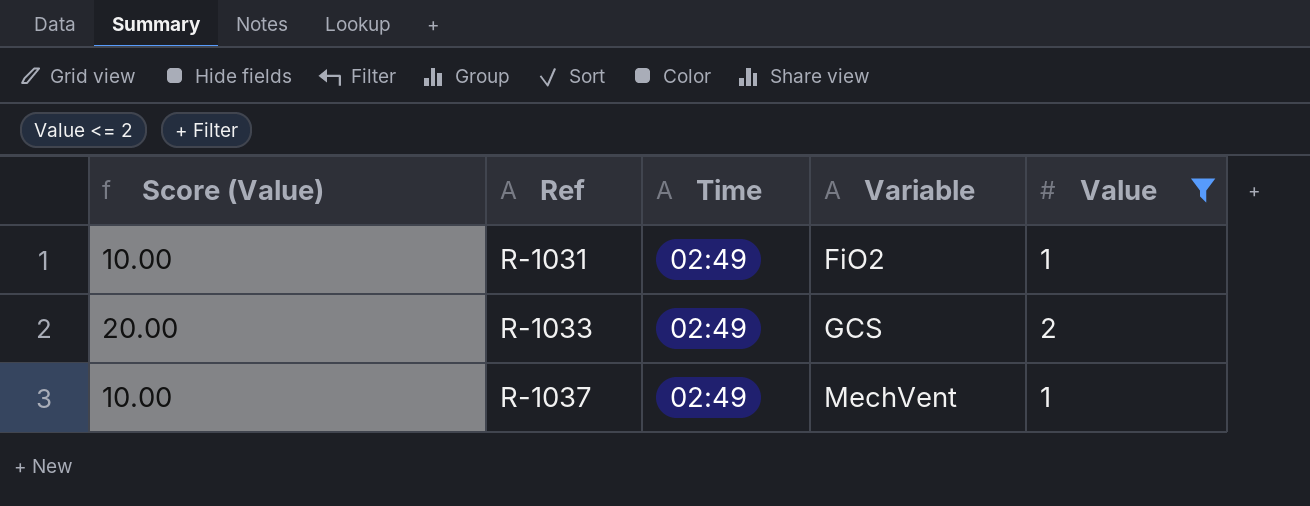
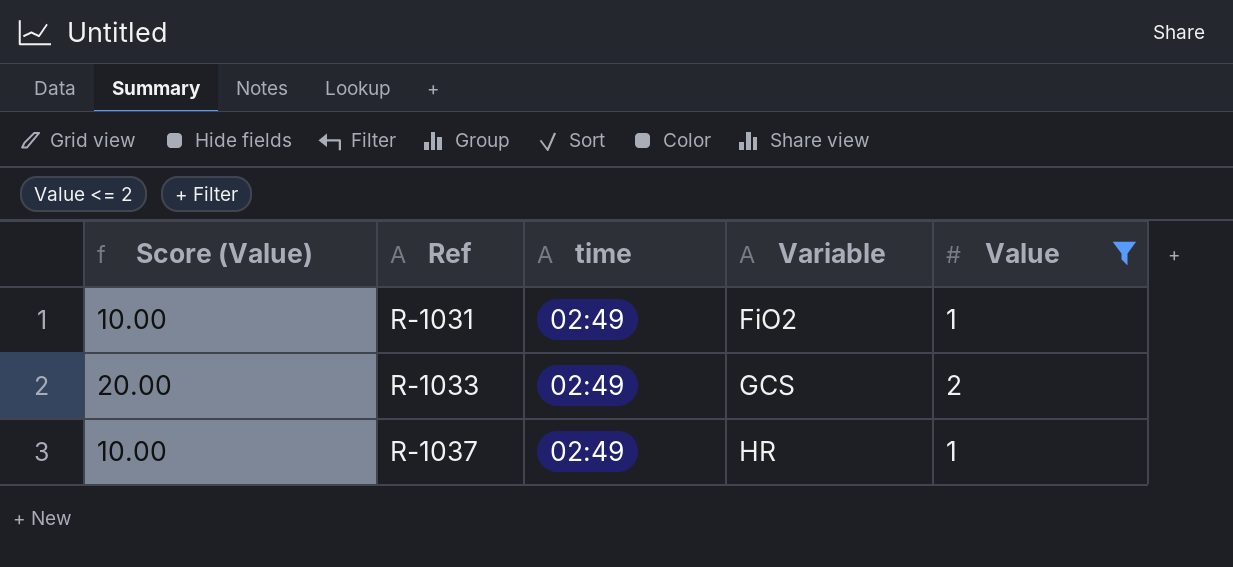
column name: Time -> time
R-1037 | Variable: MechVent -> HR

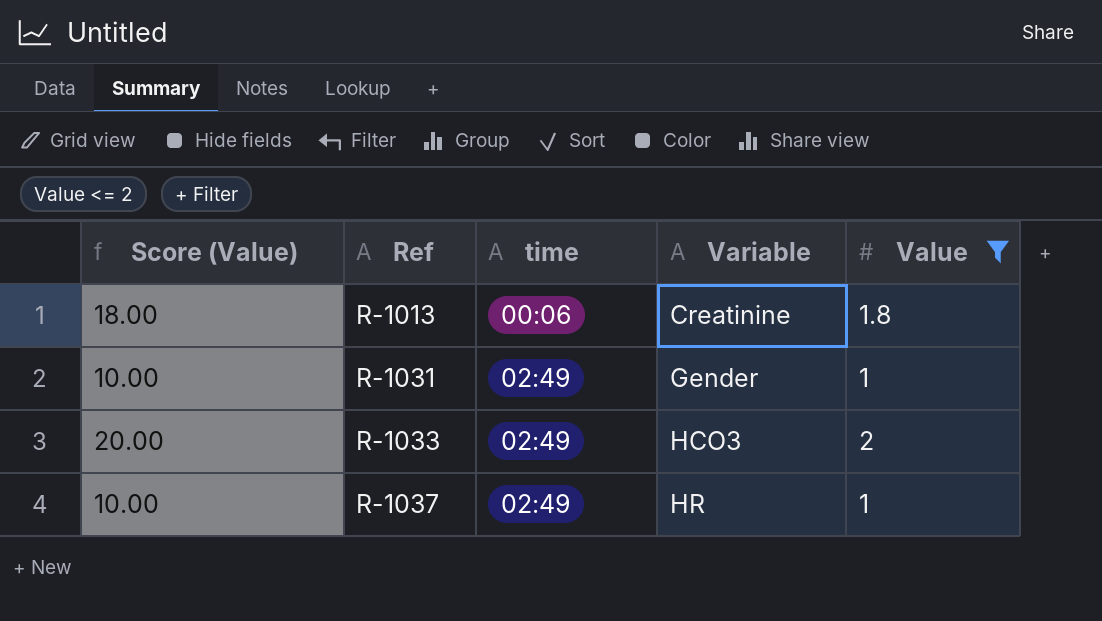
row R-1013: none -> 18.00 | 00:06 | Creatinine | 1.8
R-1031 | Variable: FiO2 -> Gender
R-1033 | Variable: GCS -> HCO3

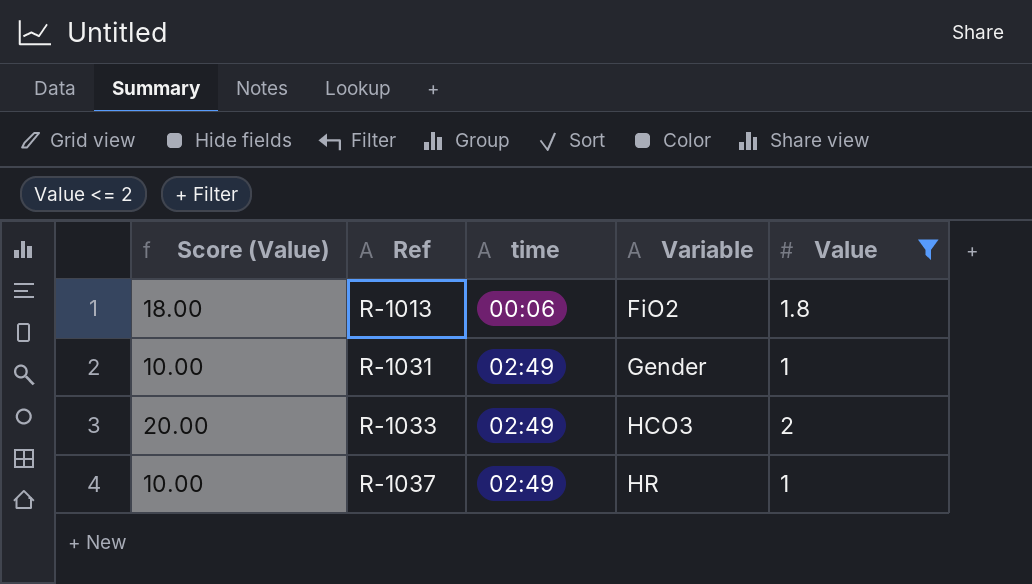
R-1013 | Variable: Creatinine -> FiO2

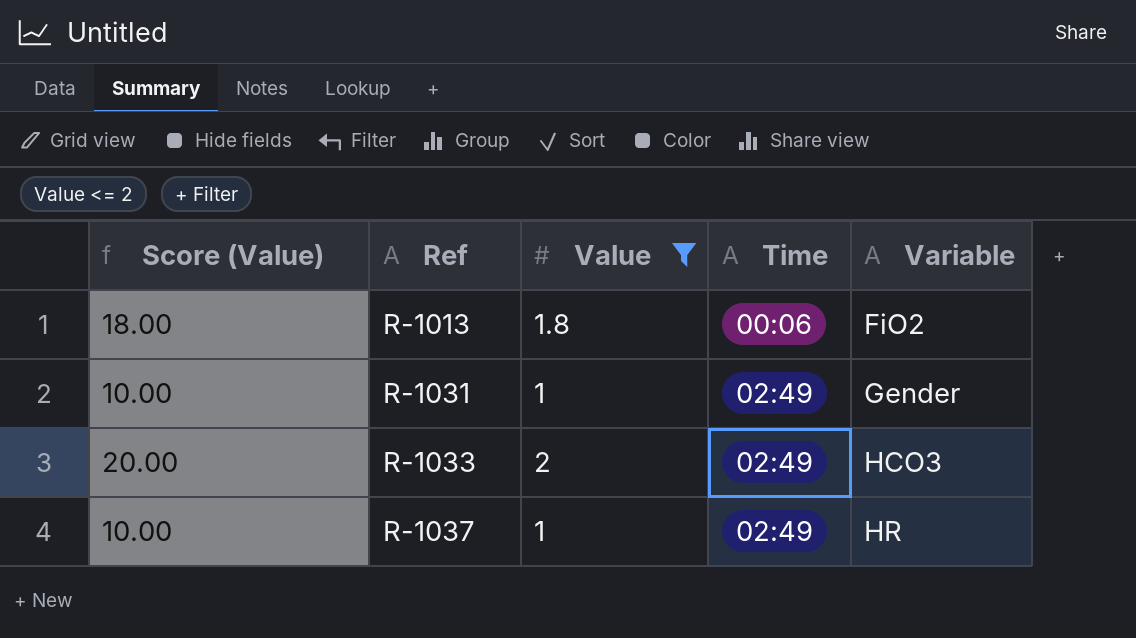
column Value | position: 5 -> 3
column name: time -> Time

